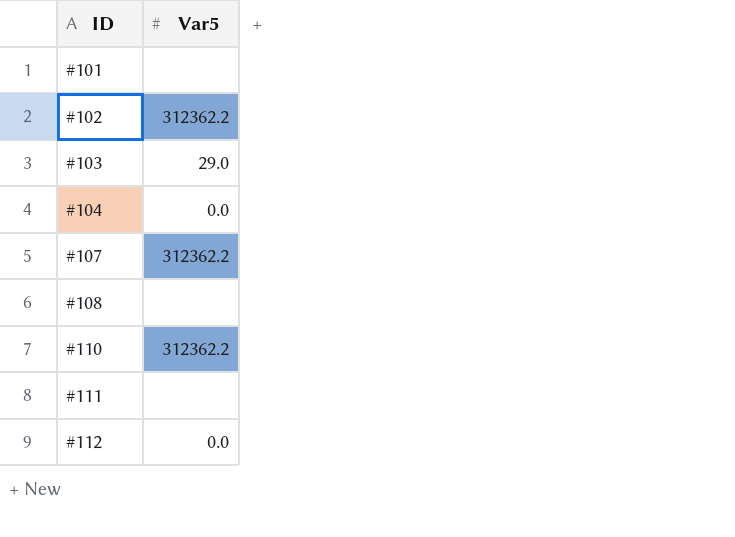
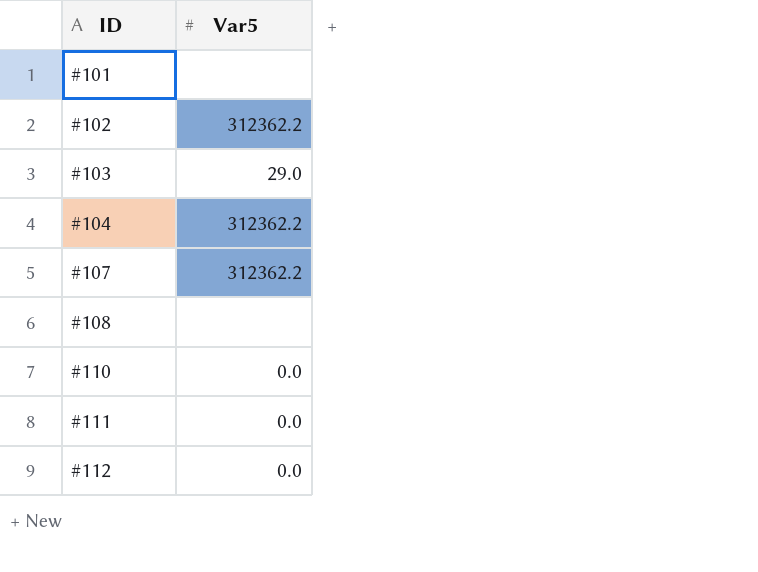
#104 | Var5: 0.0 -> 312362.2
#110 | Var5: 312362.2 -> 0.0
#111 | Var5: none -> 0.0

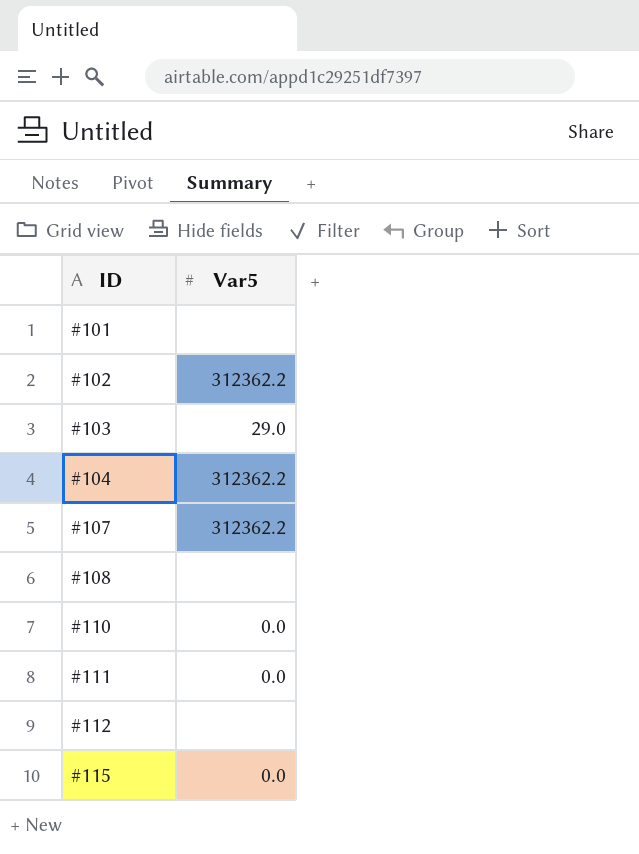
#112 | Var5: 0.0 -> none
row #115: none -> 0.0

